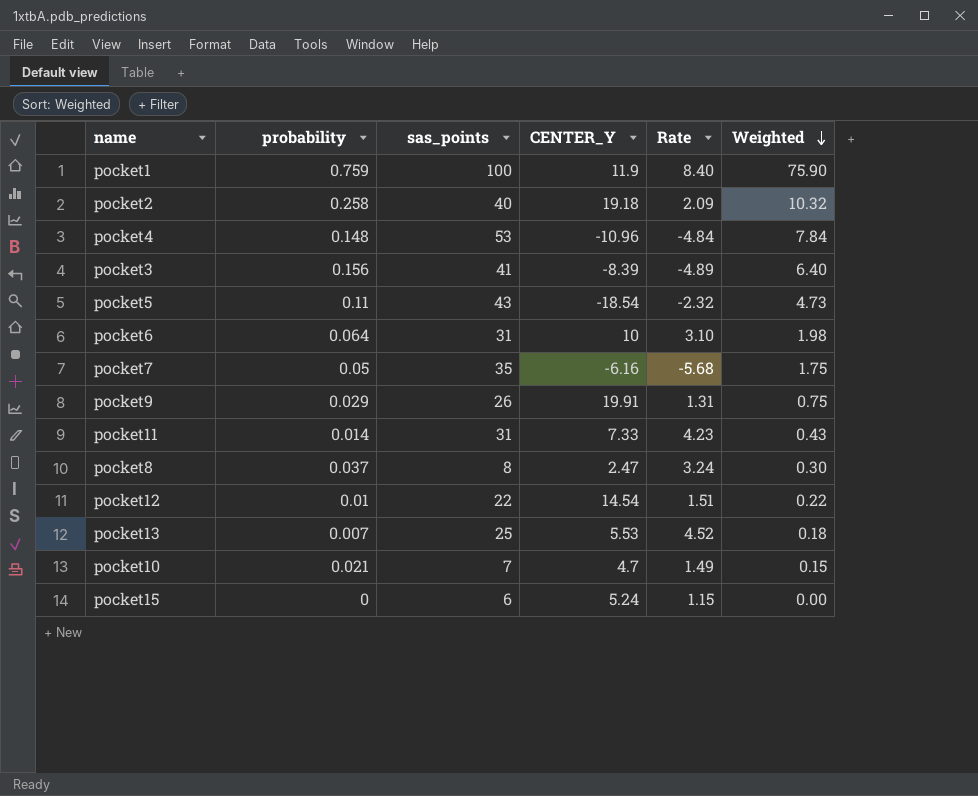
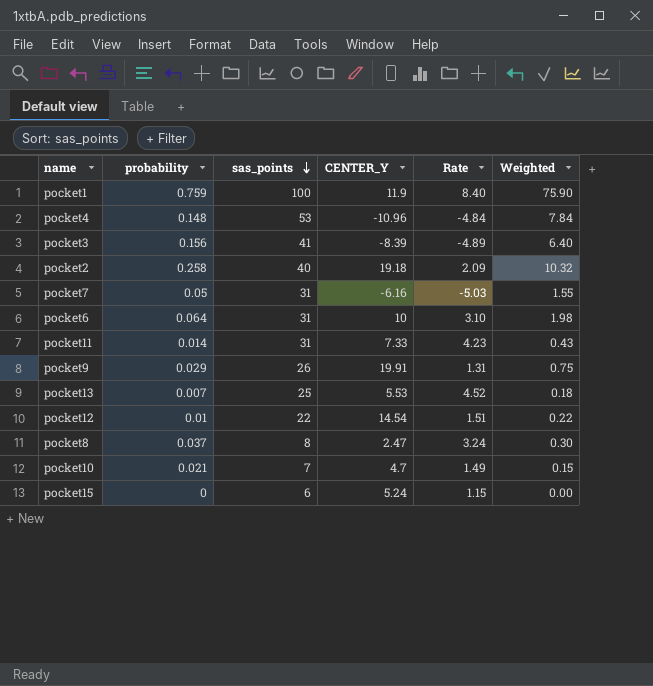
row order: Weighted descending -> sas_points descending
row pocket5: 0.11 | 43 | -18.54 | -2.32 | 4.73 -> none
pocket7 | sas_points: 35 -> 31
pocket7 | Rate: -5.68 -> -5.03
pocket7 | Weighted: 1.75 -> 1.55

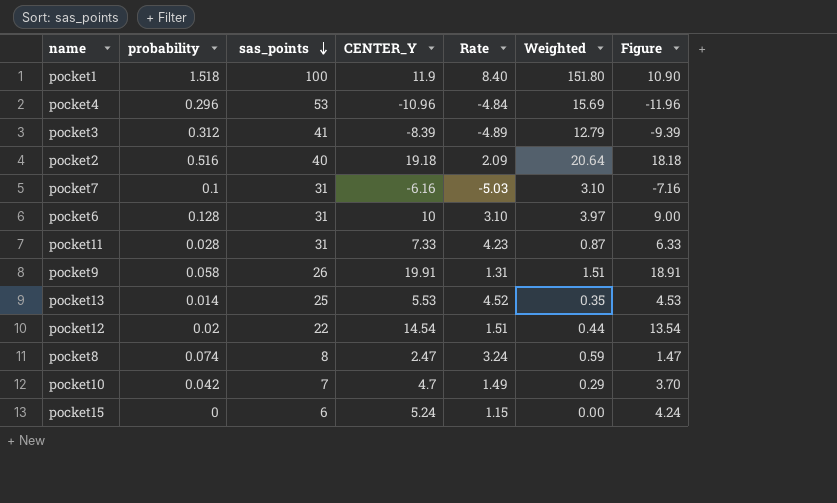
column Figure | formula: none -> [CENTER_Y] - 1
pocket1 | probability: 0.759 -> 1.518
pocket1 | Weighted: 75.90 -> 151.80
pocket4 | probability: 0.148 -> 0.296
pocket4 | Weighted: 7.84 -> 15.69
pocket3 | probability: 0.156 -> 0.312
pocket3 | Weighted: 6.40 -> 12.79
pocket2 | probability: 0.258 -> 0.516
pocket2 | Weighted: 10.32 -> 20.64
pocket7 | probability: 0.05 -> 0.1
pocket7 | Weighted: 1.55 -> 3.10
pocket6 | probability: 0.064 -> 0.128
pocket6 | Weighted: 1.98 -> 3.97
pocket11 | probability: 0.014 -> 0.028
pocket11 | Weighted: 0.43 -> 0.87
pocket9 | probability: 0.029 -> 0.058
pocket9 | Weighted: 0.75 -> 1.51
pocket13 | probability: 0.007 -> 0.014
pocket13 | Weighted: 0.18 -> 0.35
pocket12 | probability: 0.01 -> 0.02
pocket12 | Weighted: 0.22 -> 0.44
pocket8 | probability: 0.037 -> 0.074
pocket8 | Weighted: 0.30 -> 0.59
pocket10 | probability: 0.021 -> 0.042
pocket10 | Weighted: 0.15 -> 0.29

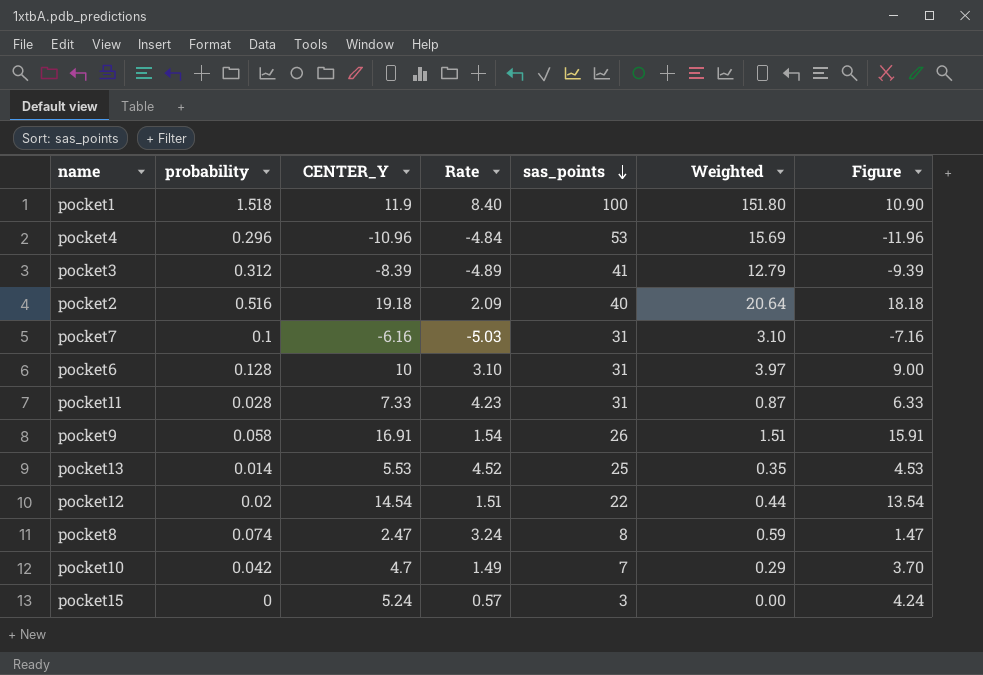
column sas_points | position: 3 -> 5
pocket9 | CENTER_Y: 19.91 -> 16.91
pocket9 | Rate: 1.31 -> 1.54
pocket9 | Figure: 18.91 -> 15.91
pocket15 | Rate: 1.15 -> 0.57
pocket15 | sas_points: 6 -> 3

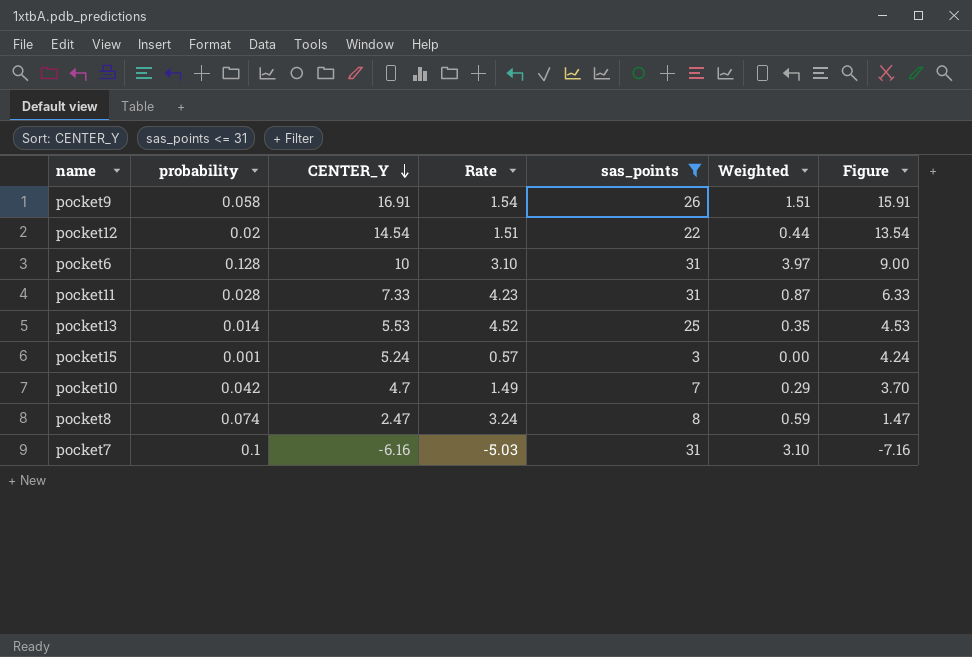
filter: none -> sas_points <= 31
row order: sas_points descending -> CENTER_Y descending
pocket15 | probability: 0 -> 0.001

